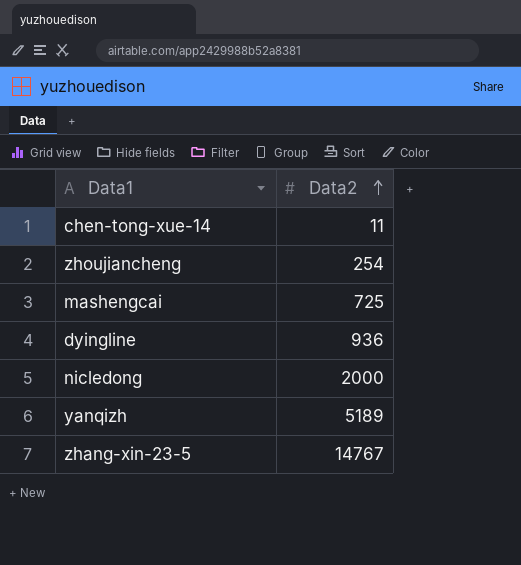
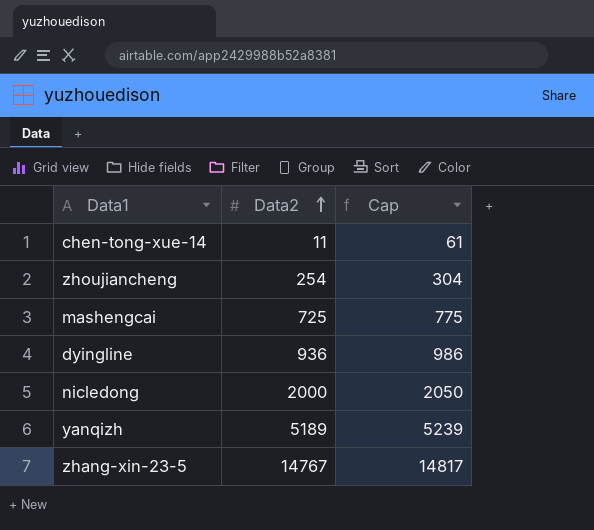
column Cap | formula: none -> [Data2] + 50

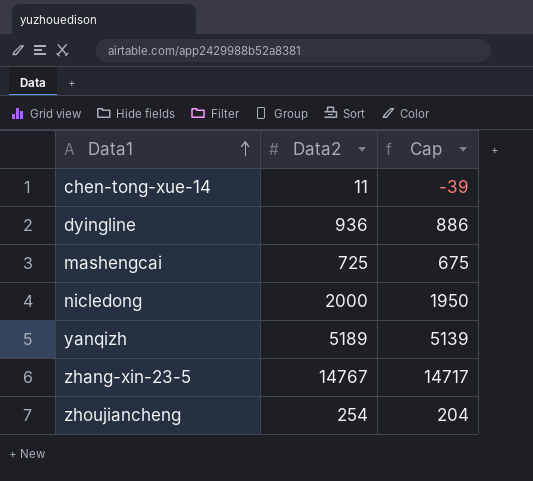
row order: Data2 ascending -> Data1 ascending
column Cap | formula: [Data2] + 50 -> [Data2] - 50

